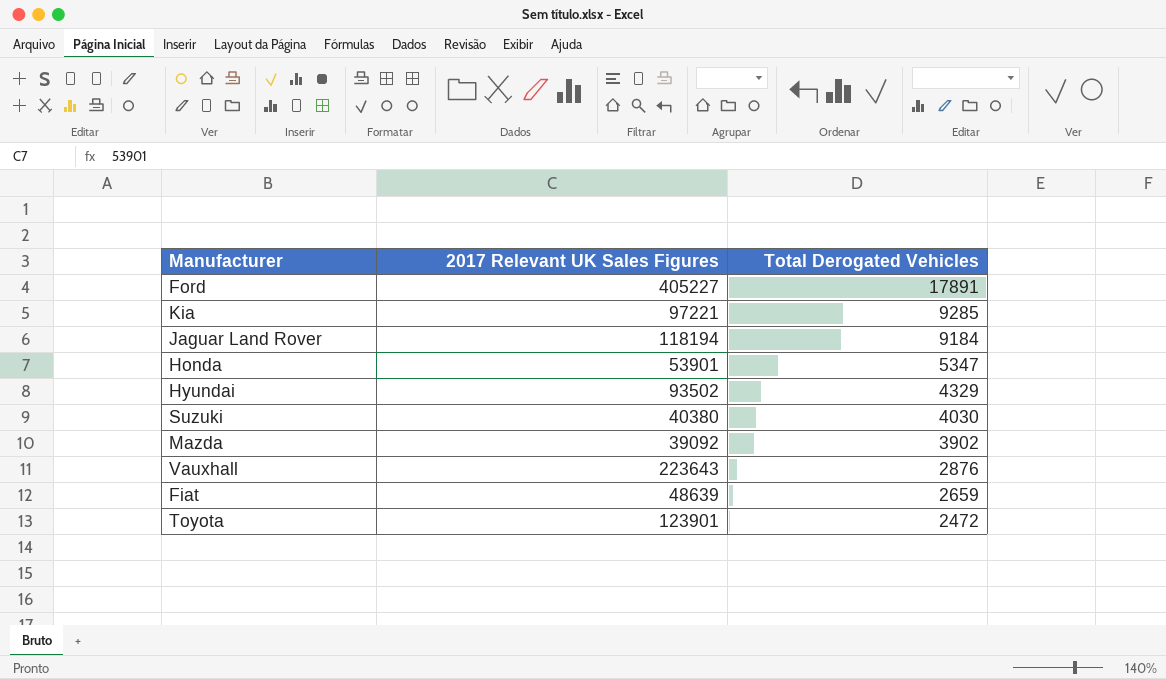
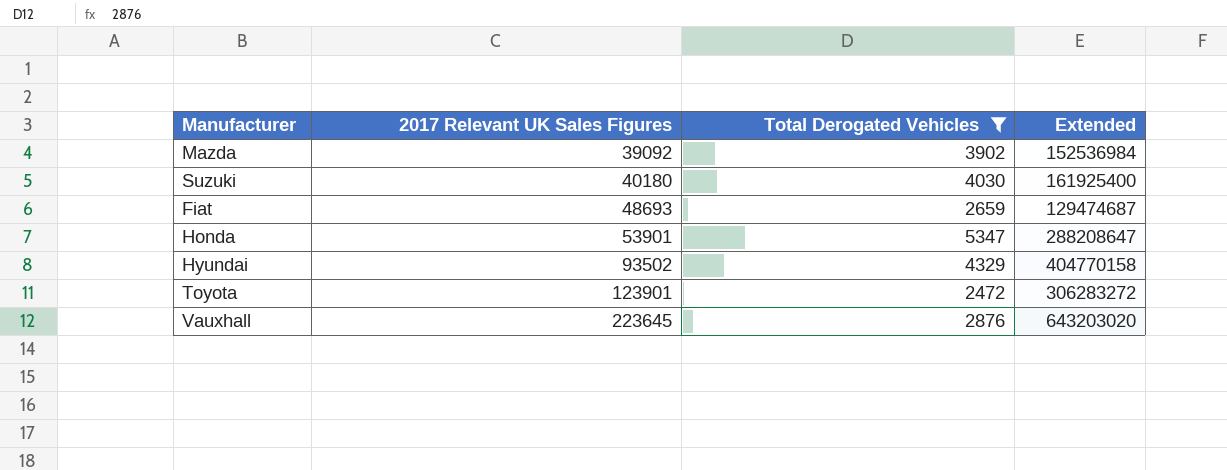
filter: none -> Total Derogated Vehicles <= 5347
row order: Total Derogated Vehicles descending -> 2017 Relevant UK Sales Figures ascending
column Extended | formula: none -> [2017 Relevant UK Sales Figures] * [Total Derogated Vehicles]
Suzuki | 2017 Relevant UK Sales Figures: 40380 -> 40180
Fiat | 2017 Relevant UK Sales Figures: 48639 -> 48693
Vauxhall | 2017 Relevant UK Sales Figures: 223643 -> 223645

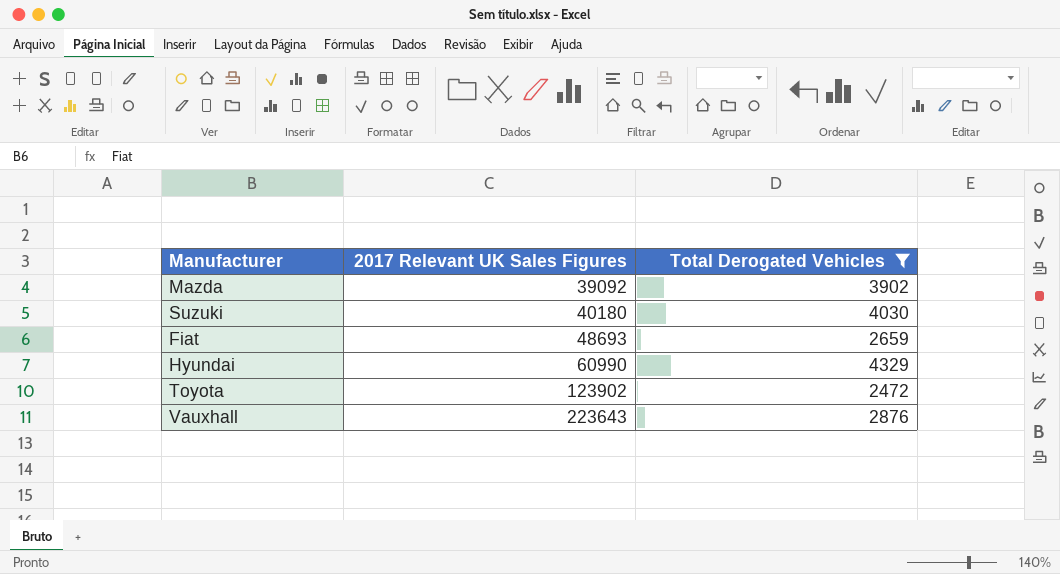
column Extended | formula: [2017 Relevant UK Sales Figures] * [Total Derogated Vehicles] -> none
row Honda: 53901 | 5347 | 288208647 -> none
Hyundai | 2017 Relevant UK Sales Figures: 93502 -> 60990
Toyota | 2017 Relevant UK Sales Figures: 123901 -> 123902
Vauxhall | 2017 Relevant UK Sales Figures: 223645 -> 223643

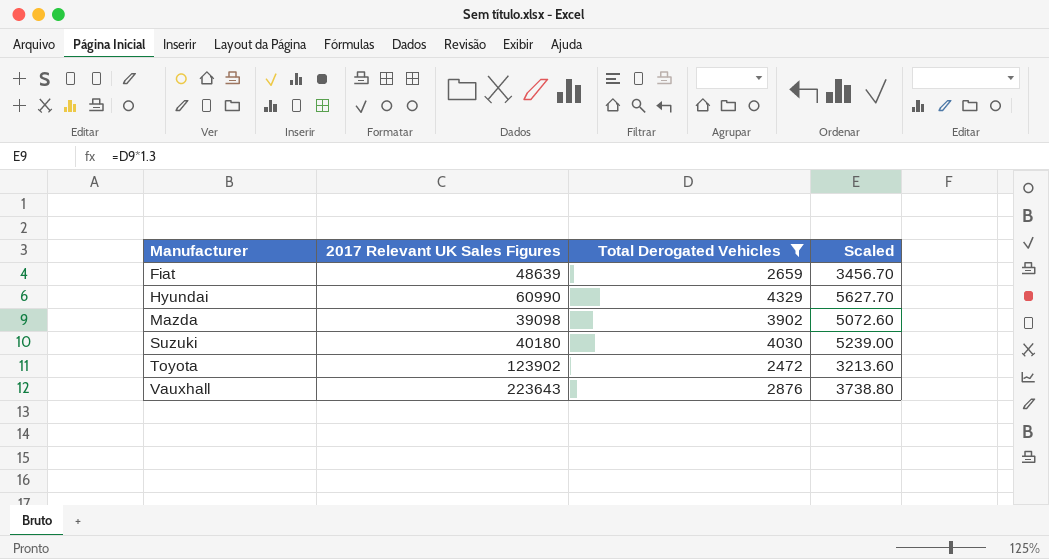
row order: 2017 Relevant UK Sales Figures ascending -> Manufacturer ascending
column Scaled | formula: none -> [Total Derogated Vehicles] * 1.3
Fiat | 2017 Relevant UK Sales Figures: 48693 -> 48639
Mazda | 2017 Relevant UK Sales Figures: 39092 -> 39098

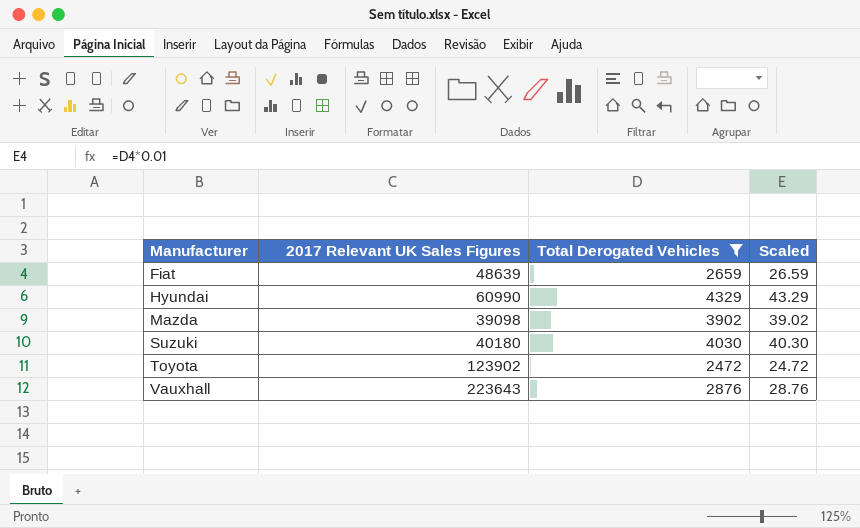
column Scaled | formula: [Total Derogated Vehicles] * 1.3 -> [Total Derogated Vehicles] * 0.01

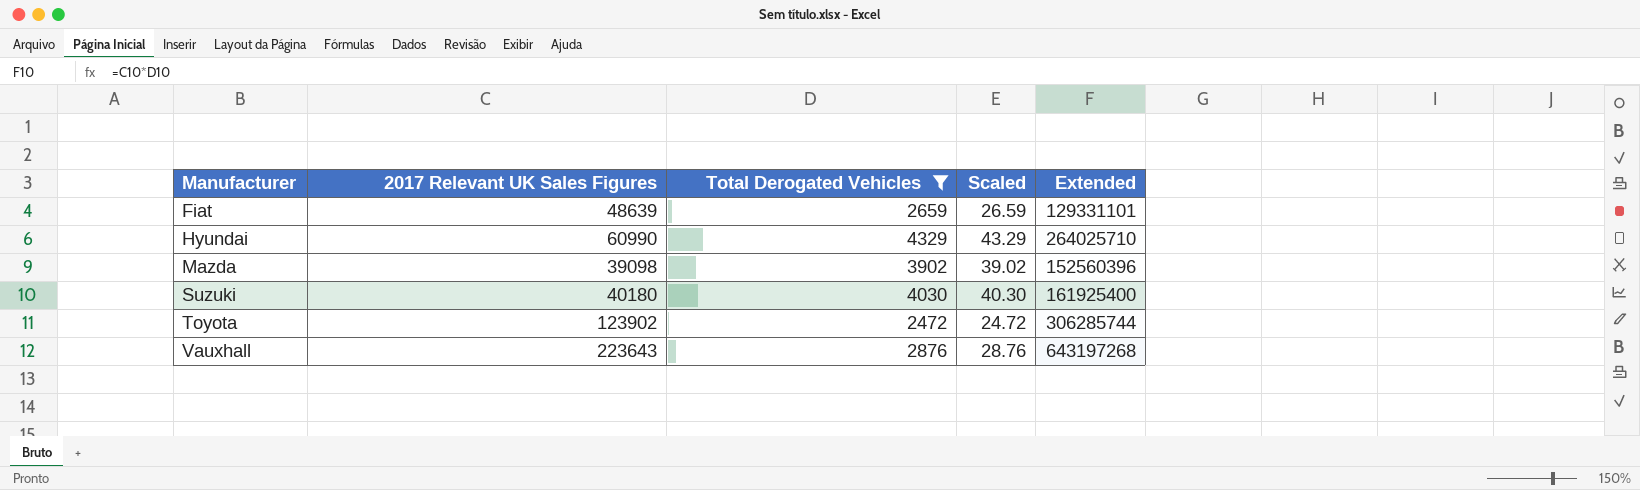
column Extended | formula: none -> [2017 Relevant UK Sales Figures] * [Total Derogated Vehicles]

